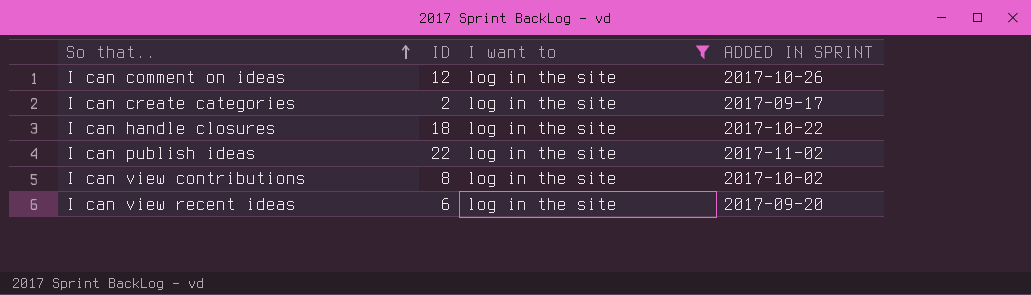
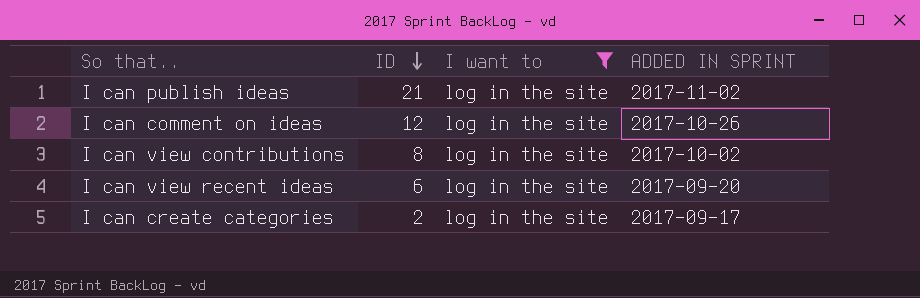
row order: So that.. ascending -> ID descending
row I can handle closures: 18 | log in the site | 2017-10-22 -> none
I can publish ideas | ID: 22 -> 21

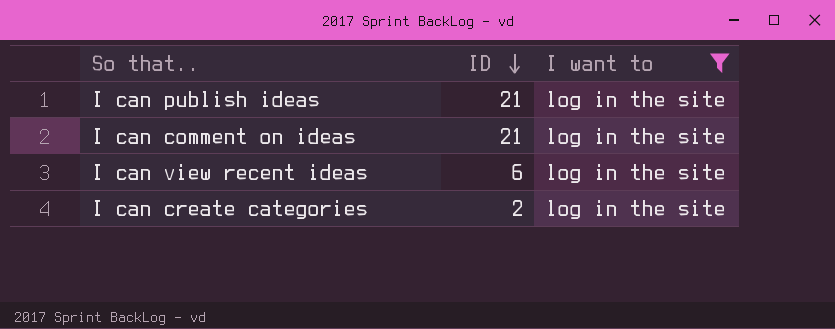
column ADDED IN SPRINT | position: 4 -> none
row I can view contributions: 8 | log in the site | 2017-10-02 -> none
I can comment on ideas | ID: 12 -> 21

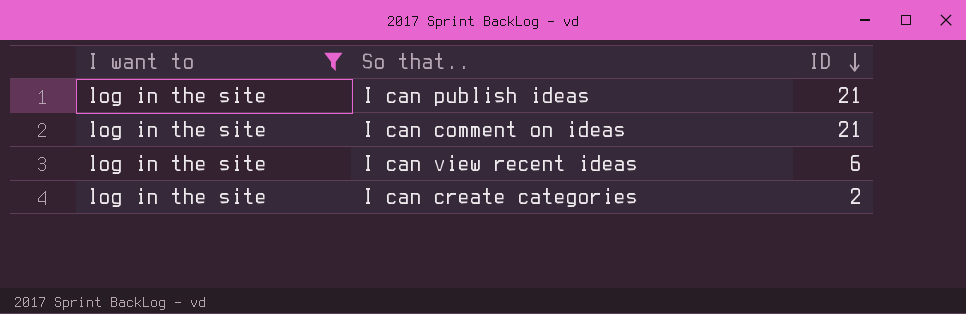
column I want to | position: 3 -> 1

